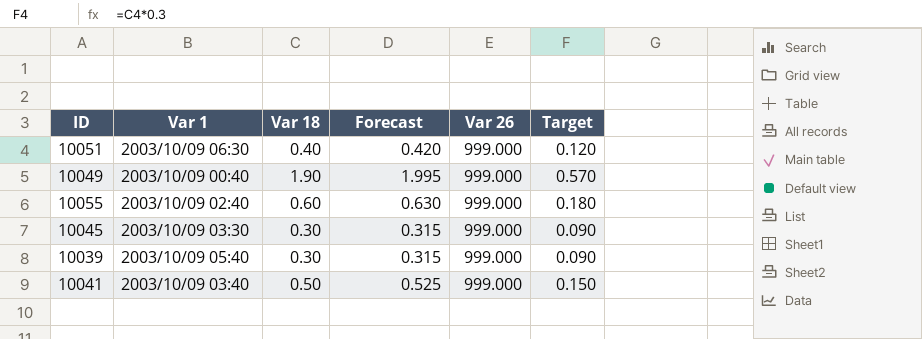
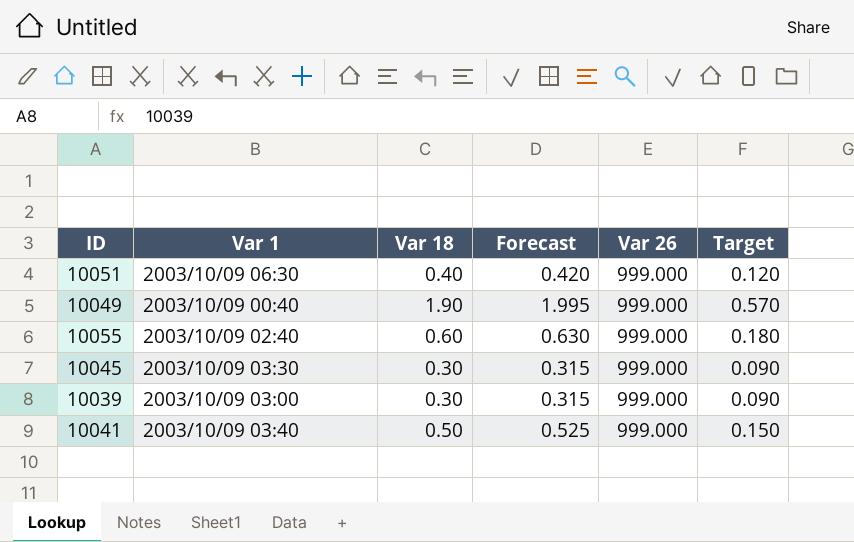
10039 | Var 1: 2003/10/09 05:40 -> 2003/10/09 03:00

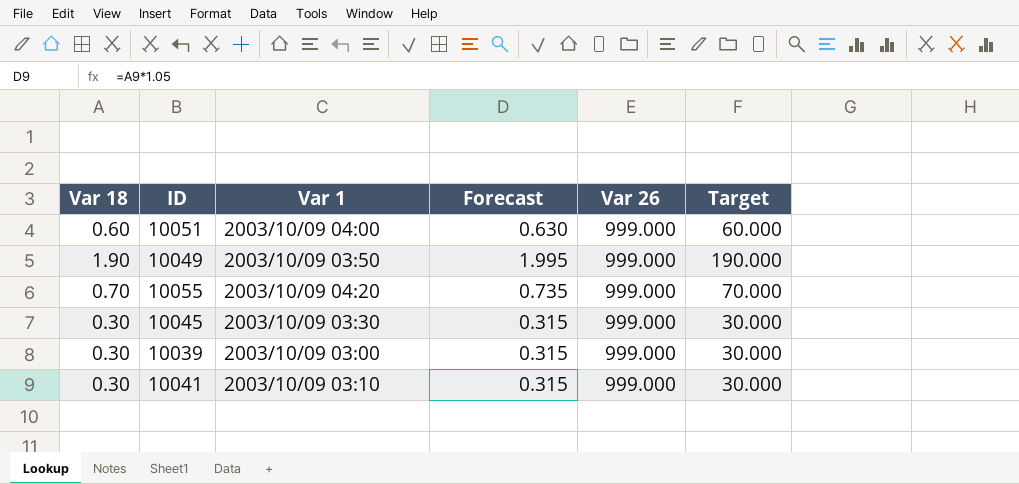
column Var 18 | position: 3 -> 1
column Target | formula: [Var 18] * 0.3 -> [Var 18] * 100
10051 | Var 18: 0.40 -> 0.60
10051 | Var 1: 2003/10/09 06:30 -> 2003/10/09 04:00
10051 | Forecast: 0.420 -> 0.630
10049 | Var 1: 2003/10/09 00:40 -> 2003/10/09 03:50
10055 | Var 18: 0.60 -> 0.70
10055 | Var 1: 2003/10/09 02:40 -> 2003/10/09 04:20
10055 | Forecast: 0.630 -> 0.735
10041 | Var 18: 0.50 -> 0.30
10041 | Var 1: 2003/10/09 03:40 -> 2003/10/09 03:10
10041 | Forecast: 0.525 -> 0.315

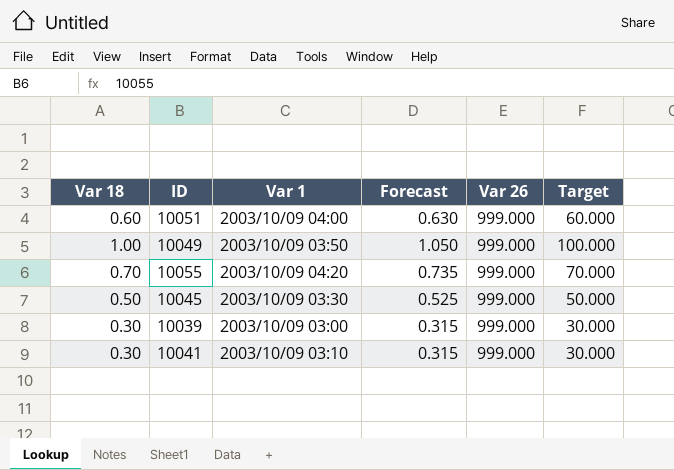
10049 | Var 18: 1.90 -> 1.00
10049 | Forecast: 1.995 -> 1.050
10049 | Target: 190.000 -> 100.000
10045 | Var 18: 0.30 -> 0.50
10045 | Forecast: 0.315 -> 0.525
10045 | Target: 30.000 -> 50.000

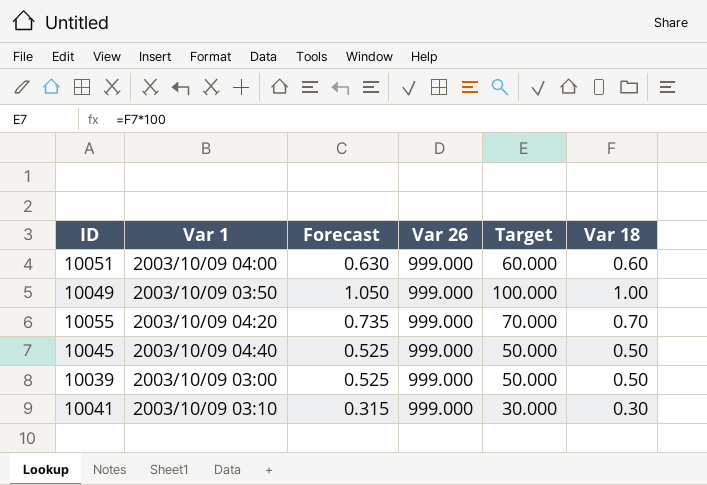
column Var 18 | position: 1 -> 6
10045 | Var 1: 2003/10/09 03:30 -> 2003/10/09 04:40
10039 | Forecast: 0.315 -> 0.525
10039 | Target: 30.000 -> 50.000
10039 | Var 18: 0.30 -> 0.50

